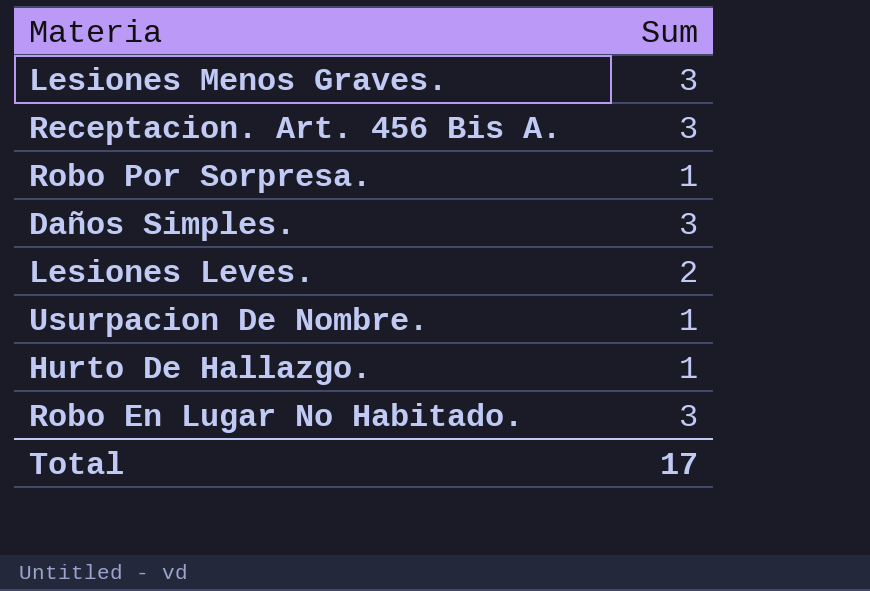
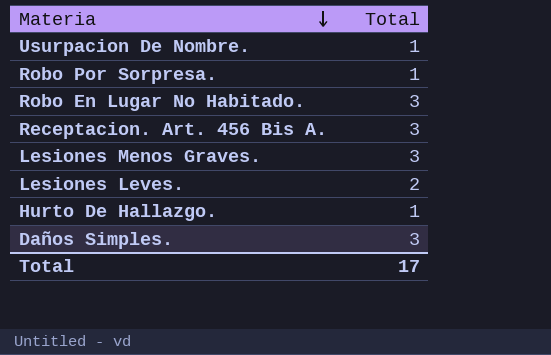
row order: none -> Materia descending
column name: Sum -> Total

